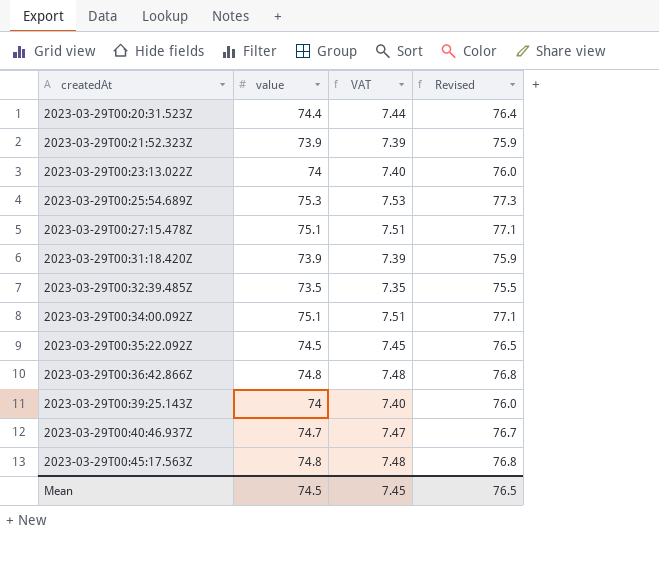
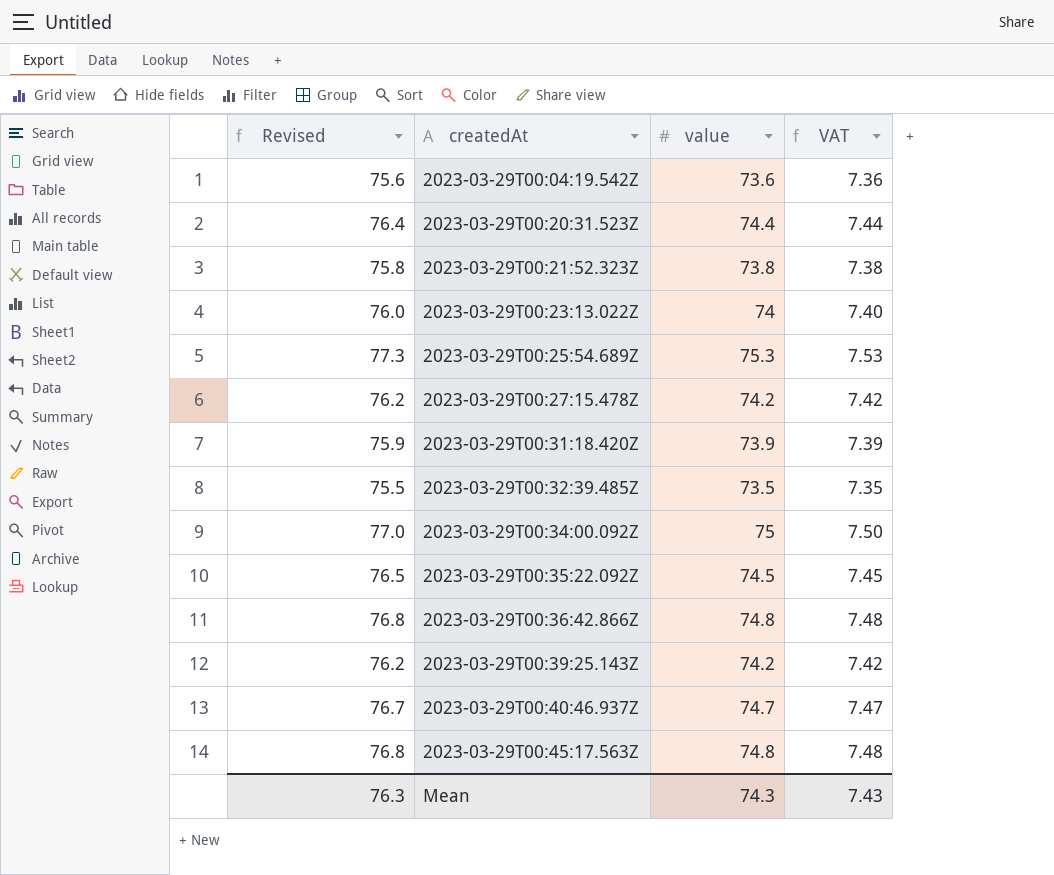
column Revised | position: 4 -> 1
row 2023-03-29T00:04:19.542Z: none -> 75.6 | 73.6 | 7.36
2023-03-29T00:21:52.323Z | Revised: 75.9 -> 75.8
2023-03-29T00:21:52.323Z | value: 73.9 -> 73.8
2023-03-29T00:21:52.323Z | VAT: 7.39 -> 7.38
2023-03-29T00:27:15.478Z | Revised: 77.1 -> 76.2
2023-03-29T00:27:15.478Z | value: 75.1 -> 74.2
2023-03-29T00:27:15.478Z | VAT: 7.51 -> 7.42
2023-03-29T00:34:00.092Z | Revised: 77.1 -> 77.0
2023-03-29T00:34:00.092Z | value: 75.1 -> 75
2023-03-29T00:34:00.092Z | VAT: 7.51 -> 7.50
2023-03-29T00:39:25.143Z | Revised: 76.0 -> 76.2
2023-03-29T00:39:25.143Z | value: 74 -> 74.2
2023-03-29T00:39:25.143Z | VAT: 7.40 -> 7.42
Mean | Revised: 76.5 -> 76.3
Mean | value: 74.5 -> 74.3
Mean | VAT: 7.45 -> 7.43

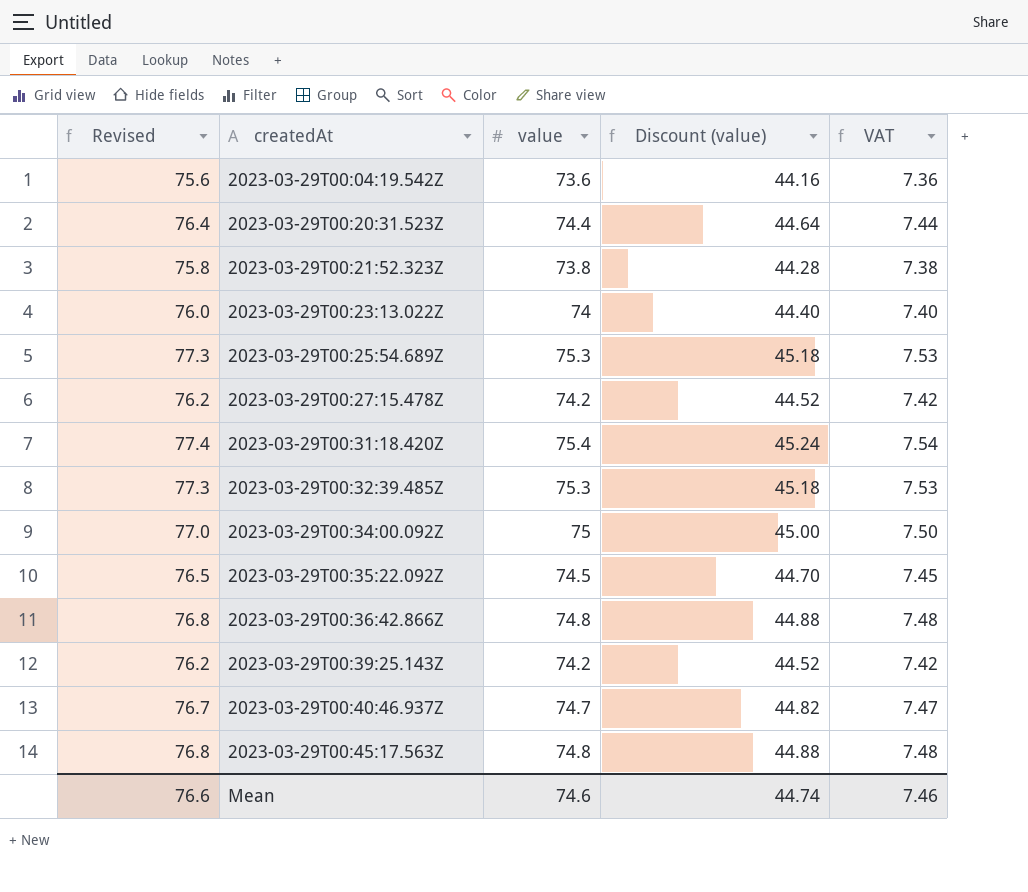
column Discount (value) | formula: none -> [value] * 0.6
2023-03-29T00:31:18.420Z | Revised: 75.9 -> 77.4
2023-03-29T00:31:18.420Z | value: 73.9 -> 75.4
2023-03-29T00:31:18.420Z | VAT: 7.39 -> 7.54
2023-03-29T00:32:39.485Z | Revised: 75.5 -> 77.3
2023-03-29T00:32:39.485Z | value: 73.5 -> 75.3
2023-03-29T00:32:39.485Z | VAT: 7.35 -> 7.53
Mean | Revised: 76.3 -> 76.6
Mean | value: 74.3 -> 74.6
Mean | VAT: 7.43 -> 7.46

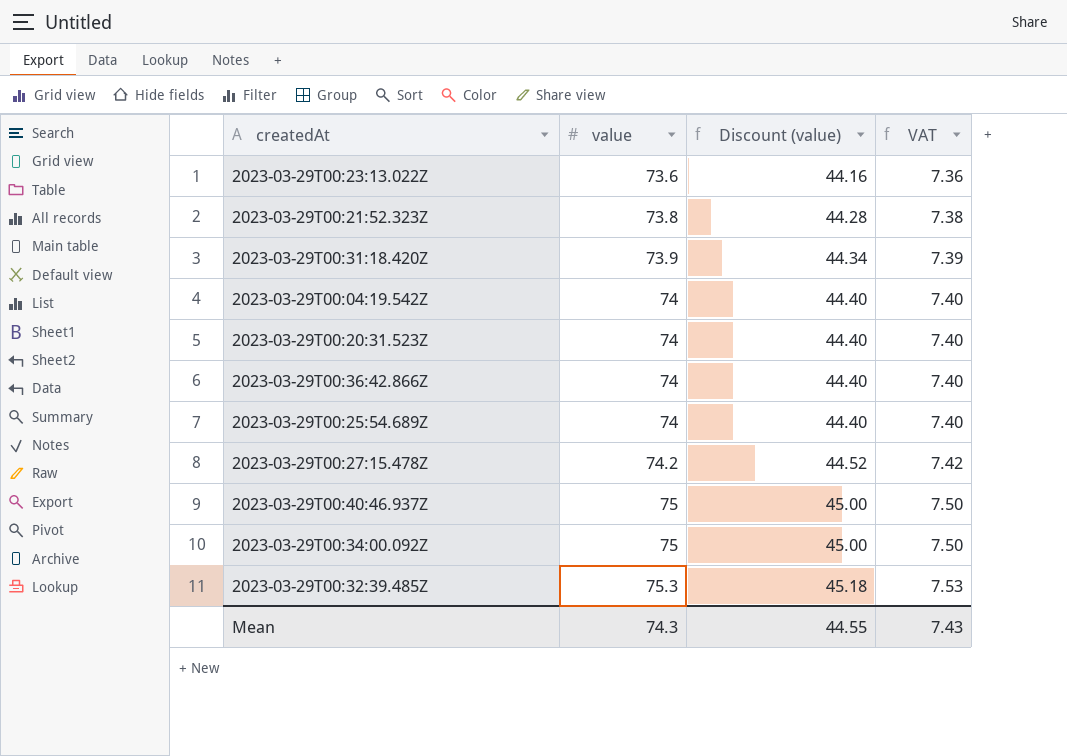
row order: createdAt ascending -> value ascending
column Revised | formula: [value] + 2 -> none
row 2023-03-29T00:35:22.092Z: 76.5 | 74.5 | 44.70 | 7.45 -> none
row 2023-03-29T00:39:25.143Z: 76.2 | 74.2 | 44.52 | 7.42 -> none
row 2023-03-29T00:45:17.563Z: 76.8 | 74.8 | 44.88 | 7.48 -> none
2023-03-29T00:23:13.022Z | value: 74 -> 73.6
2023-03-29T00:23:13.022Z | Discount (value): 44.40 -> 44.16
2023-03-29T00:23:13.022Z | VAT: 7.40 -> 7.36
2023-03-29T00:31:18.420Z | value: 75.4 -> 73.9
2023-03-29T00:31:18.420Z | Discount (value): 45.24 -> 44.34
2023-03-29T00:31:18.420Z | VAT: 7.54 -> 7.39
2023-03-29T00:04:19.542Z | value: 73.6 -> 74
2023-03-29T00:04:19.542Z | Discount (value): 44.16 -> 44.40
2023-03-29T00:04:19.542Z | VAT: 7.36 -> 7.40
2023-03-29T00:20:31.523Z | value: 74.4 -> 74
2023-03-29T00:20:31.523Z | Discount (value): 44.64 -> 44.40
2023-03-29T00:20:31.523Z | VAT: 7.44 -> 7.40
2023-03-29T00:36:42.866Z | value: 74.8 -> 74
2023-03-29T00:36:42.866Z | Discount (value): 44.88 -> 44.40
2023-03-29T00:36:42.866Z | VAT: 7.48 -> 7.40
2023-03-29T00:25:54.689Z | value: 75.3 -> 74
2023-03-29T00:25:54.689Z | Discount (value): 45.18 -> 44.40
2023-03-29T00:25:54.689Z | VAT: 7.53 -> 7.40
2023-03-29T00:40:46.937Z | value: 74.7 -> 75
2023-03-29T00:40:46.937Z | Discount (value): 44.82 -> 45.00
2023-03-29T00:40:46.937Z | VAT: 7.47 -> 7.50
Mean | value: 74.6 -> 74.3
Mean | Discount (value): 44.74 -> 44.55
Mean | VAT: 7.46 -> 7.43

